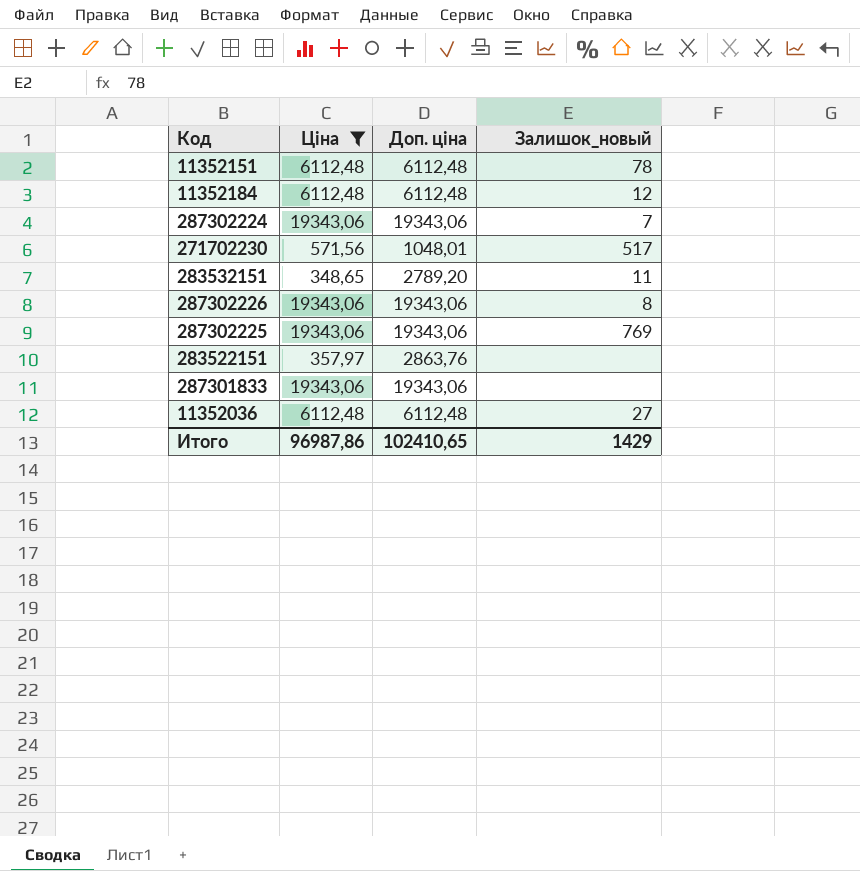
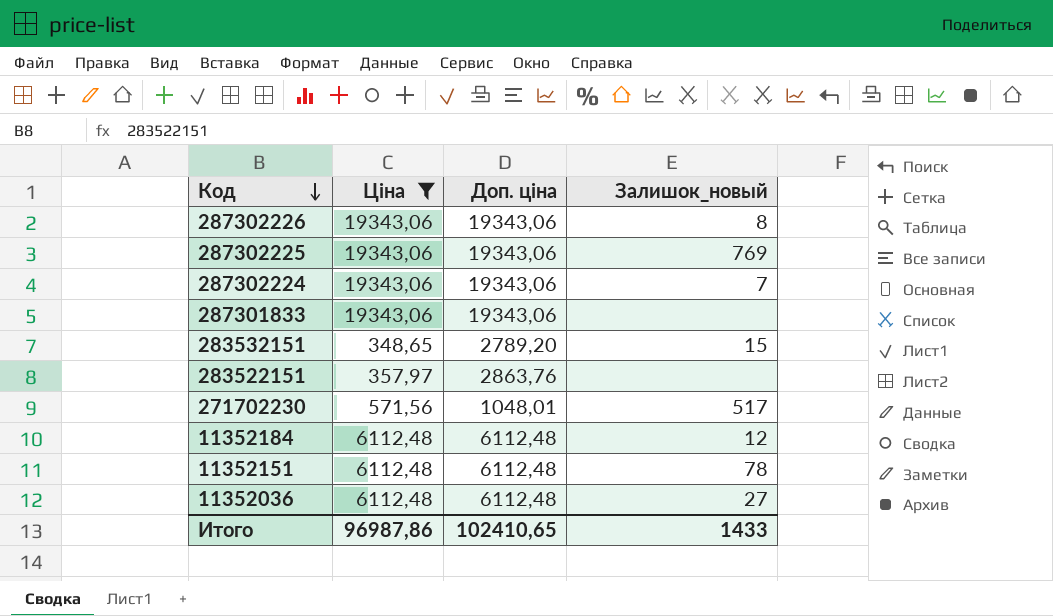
row order: none -> Код descending
283532151 | Залишок_новый: 11 -> 15
Итого | Залишок_новый: 1429 -> 1433

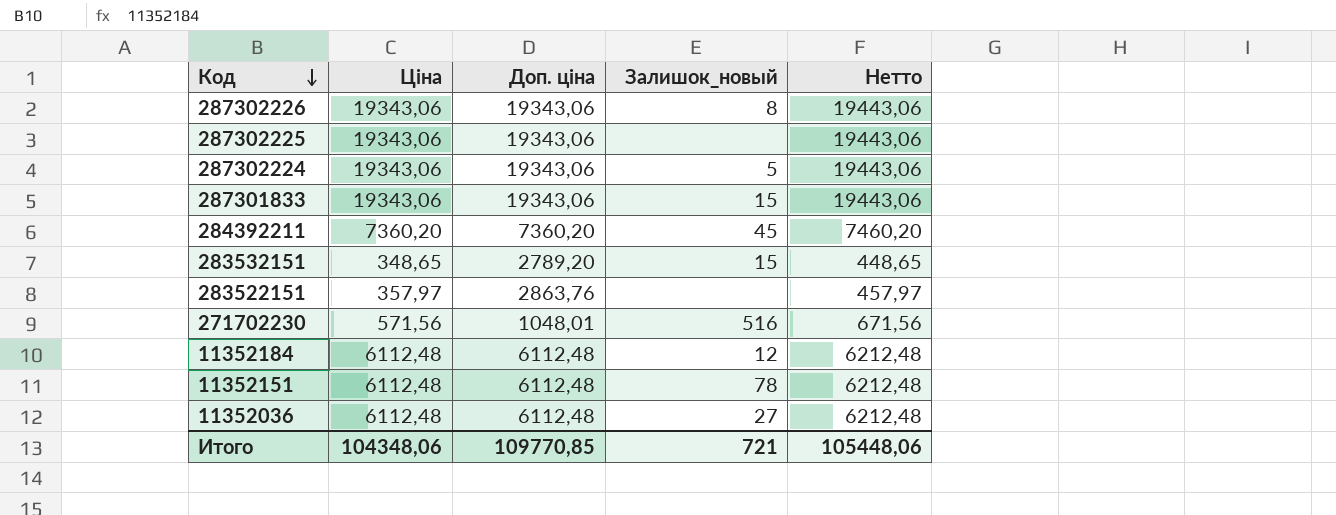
filter: Ціна != 7360,20 -> none
column Нетто | formula: none -> [Ціна] + 100
287302225 | Залишок_новый: 769 -> none
287302224 | Залишок_новый: 7 -> 5
287301833 | Залишок_новый: none -> 15
271702230 | Залишок_новый: 517 -> 516
Итого | Ціна: 96987,86 -> 104348,06
Итого | Доп. ціна: 102410,65 -> 109770,85
Итого | Залишок_новый: 1433 -> 721

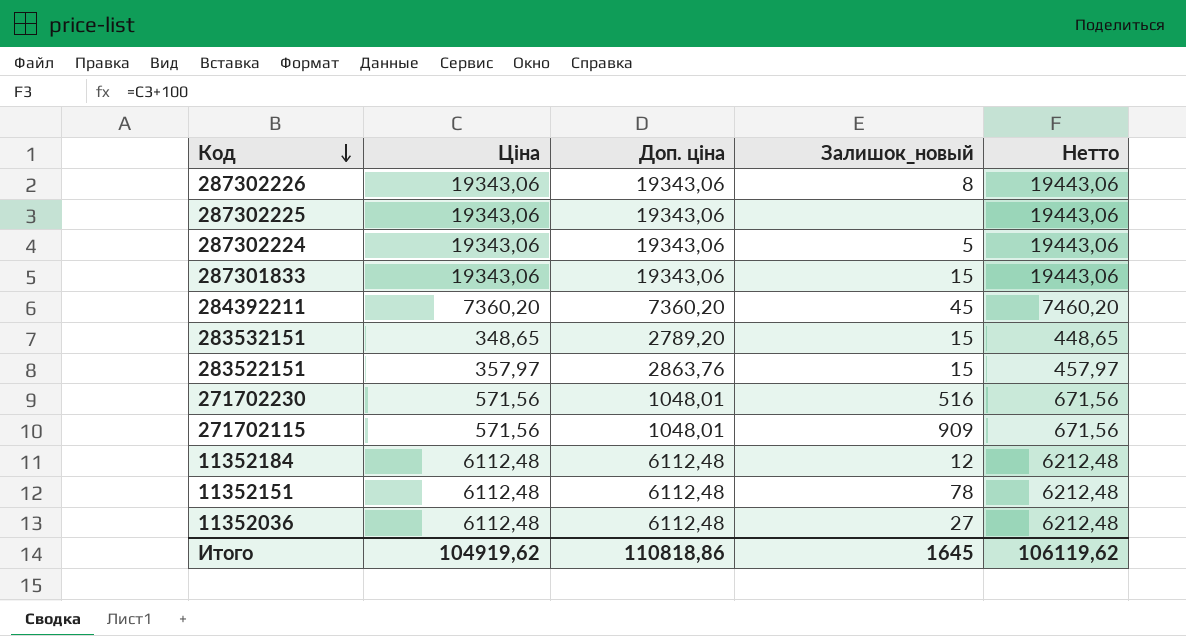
283522151 | Залишок_новый: none -> 15
row 271702115: none -> 571,56 | 1048,01 | 909 | 671,56
Итого | Ціна: 104348,06 -> 104919,62
Итого | Доп. ціна: 109770,85 -> 110818,86
Итого | Залишок_новый: 721 -> 1645
Итого | Нетто: 105448,06 -> 106119,62

